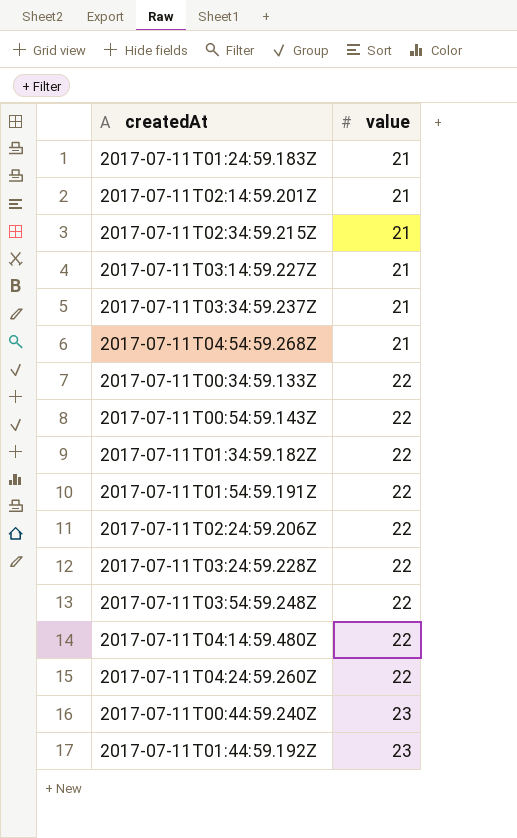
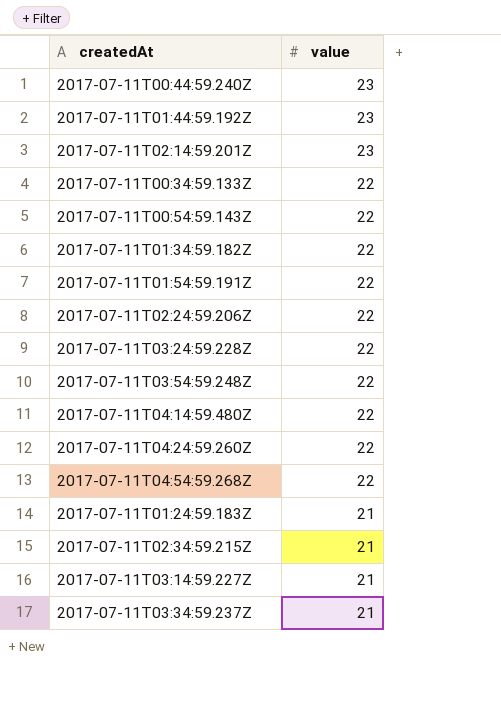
row order: value ascending -> value descending
2017-07-11T02:14:59.201Z | value: 21 -> 23
2017-07-11T04:54:59.268Z | value: 21 -> 22

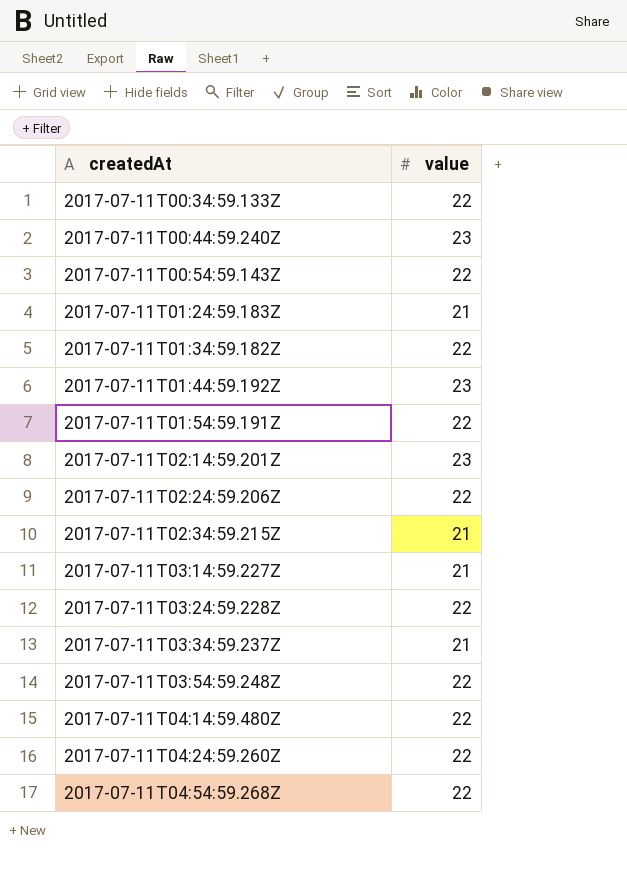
row order: value descending -> createdAt ascending

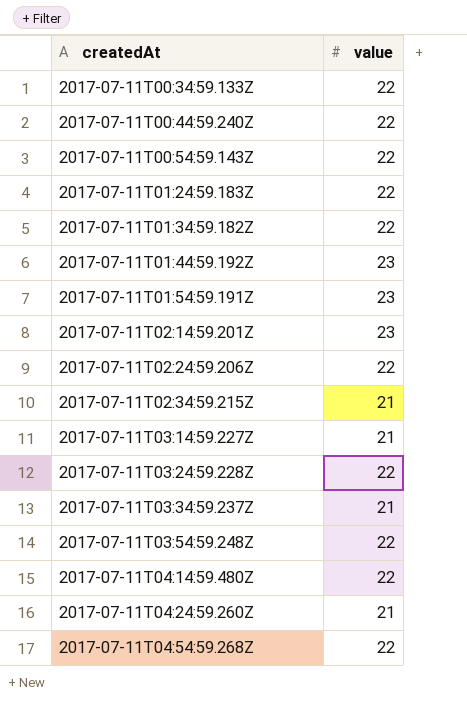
2017-07-11T00:44:59.240Z | value: 23 -> 22
2017-07-11T01:24:59.183Z | value: 21 -> 22
2017-07-11T01:54:59.191Z | value: 22 -> 23
2017-07-11T04:24:59.260Z | value: 22 -> 21

